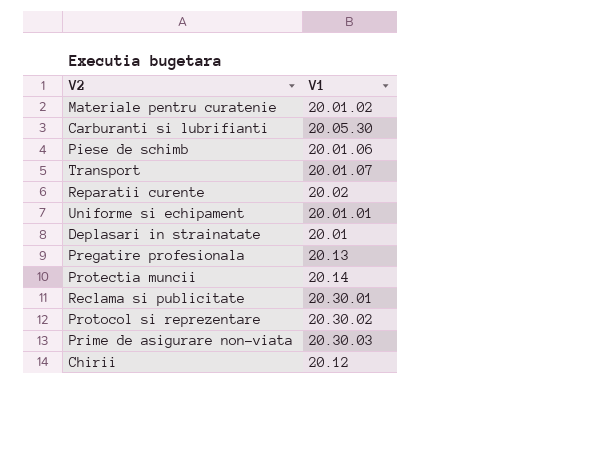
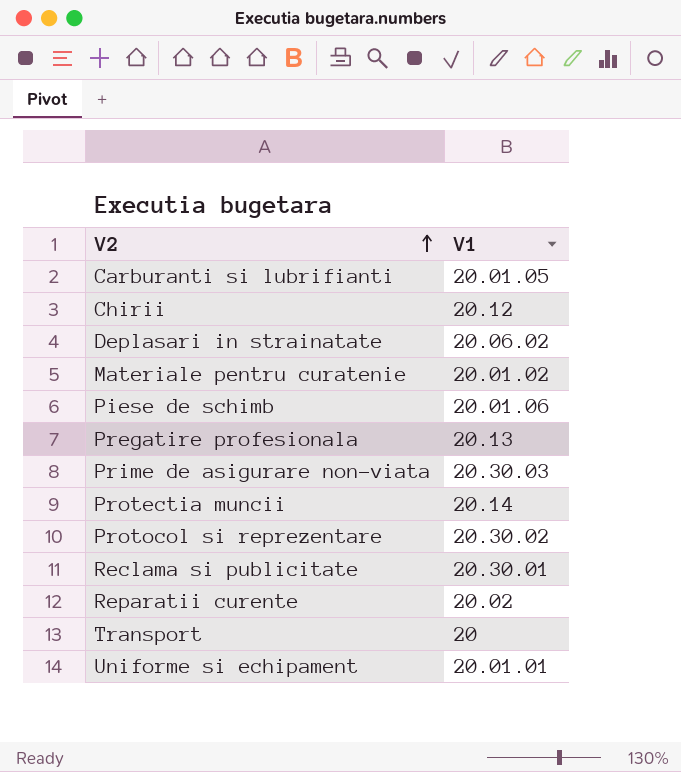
row order: none -> V2 ascending
Carburanti si lubrifianti | V1: 20.05.30 -> 20.01.05
Deplasari in strainatate | V1: 20.01 -> 20.06.02
Transport | V1: 20.01.07 -> 20

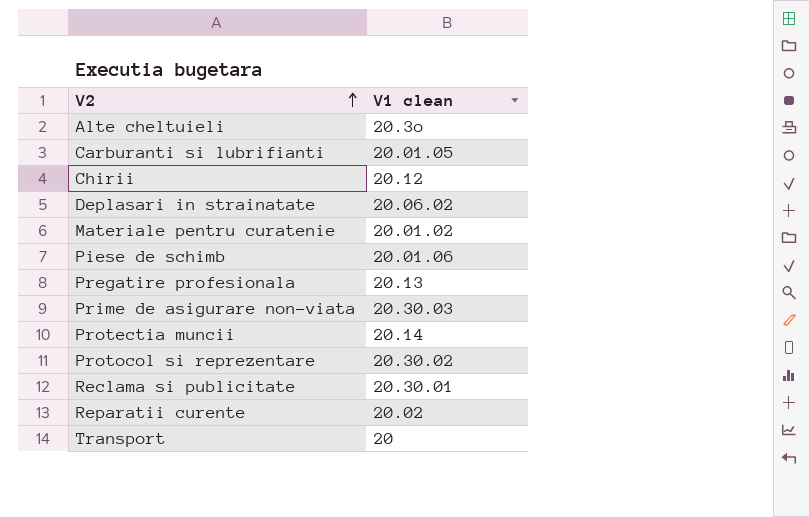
column name: V1 -> V1 clean
row Uniforme si echipament: 20.01.01 -> none
row Alte cheltuieli: none -> 20.3o

